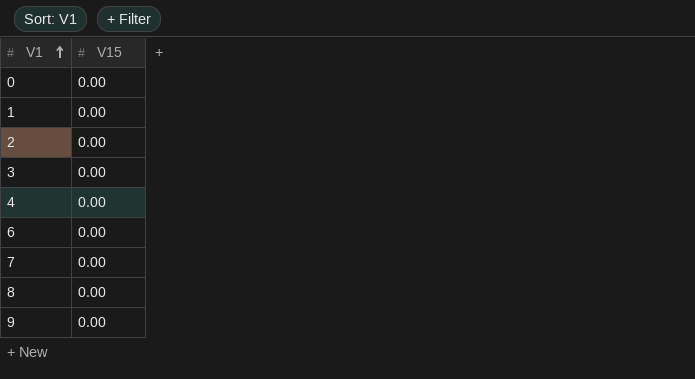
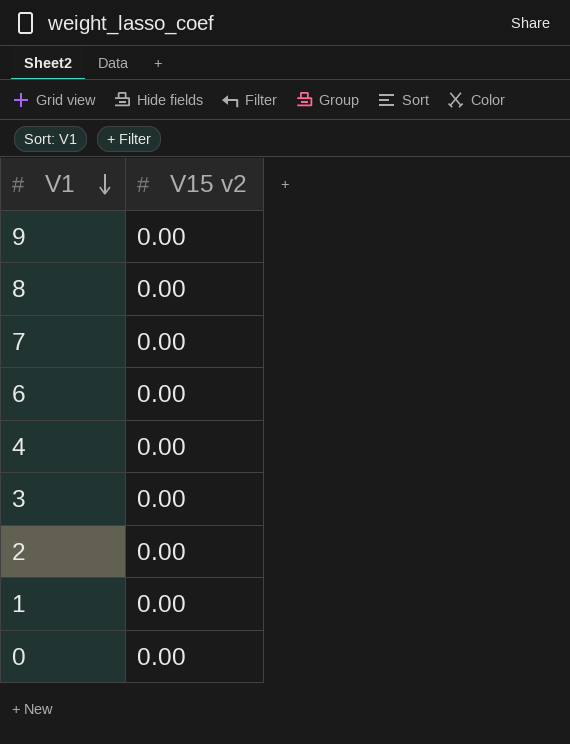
row order: V1 ascending -> V1 descending
column name: V15 -> V15 v2

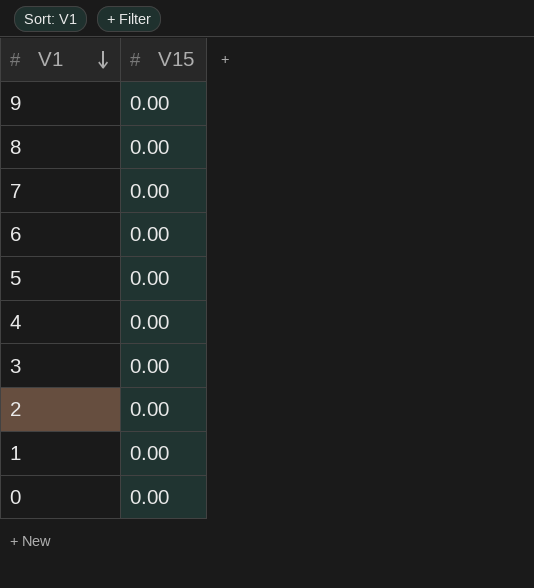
column name: V15 v2 -> V15
row 5: none -> 0.00

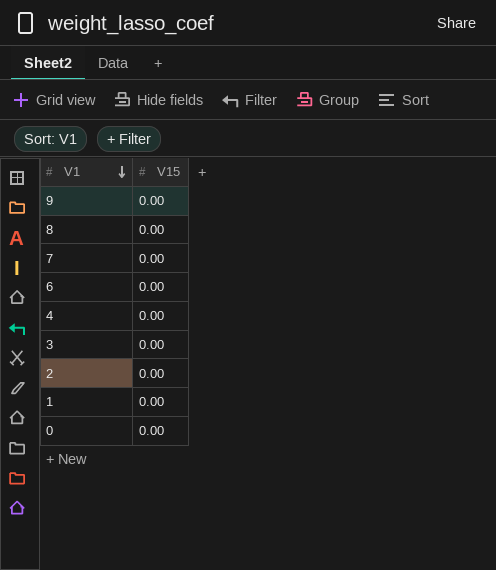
row 5: 0.00 -> none

